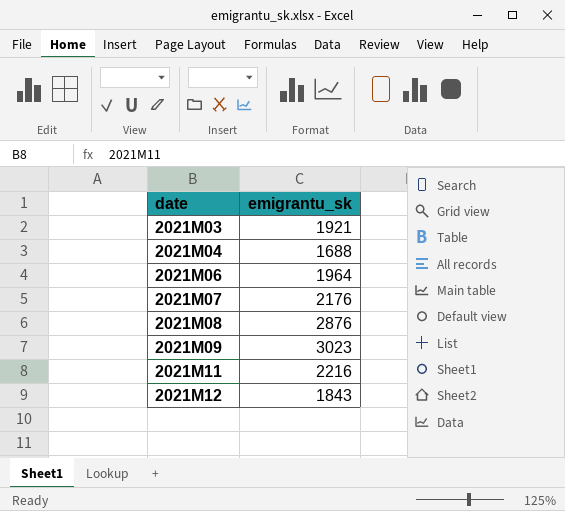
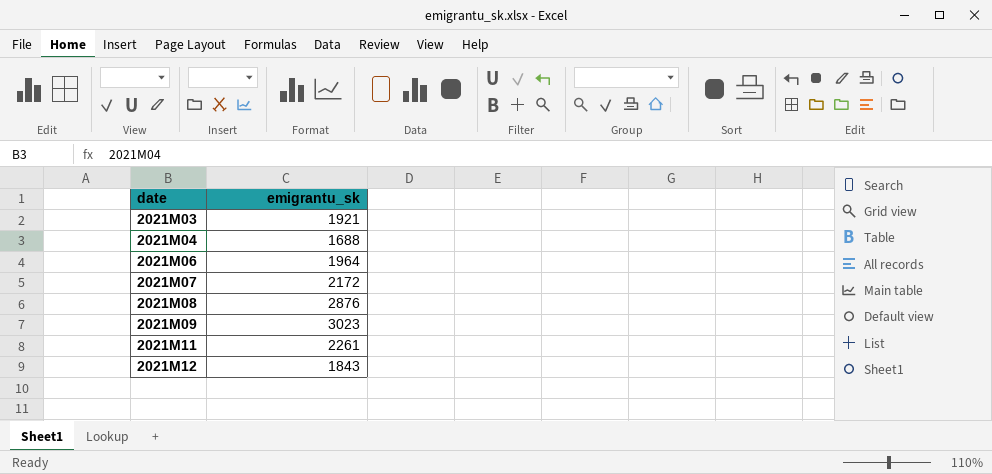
2021M07 | emigrantu_sk: 2176 -> 2172
2021M11 | emigrantu_sk: 2216 -> 2261

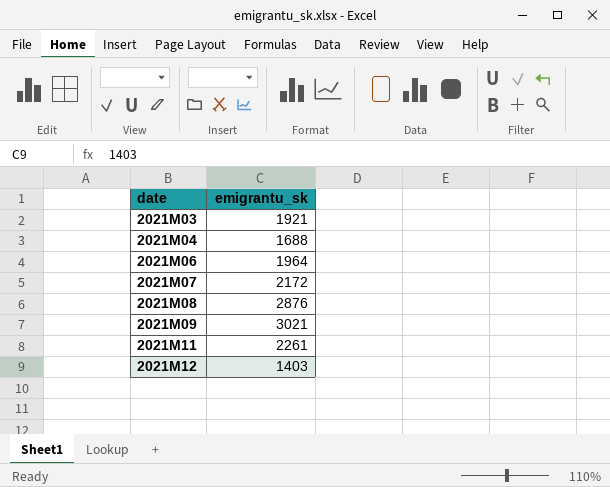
2021M09 | emigrantu_sk: 3023 -> 3021
2021M12 | emigrantu_sk: 1843 -> 1403

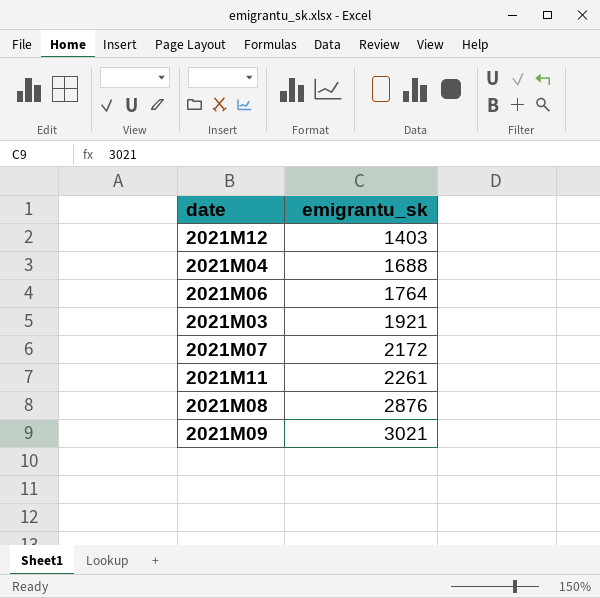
row order: date ascending -> emigrantu_sk ascending
2021M06 | emigrantu_sk: 1964 -> 1764

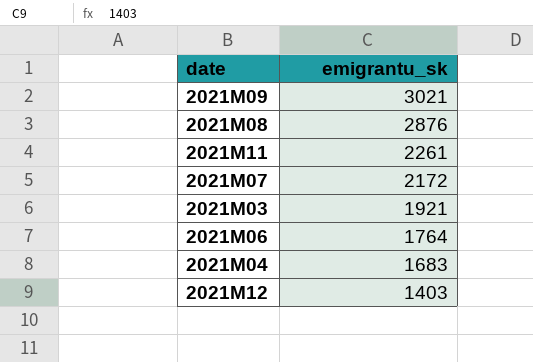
row order: emigrantu_sk ascending -> emigrantu_sk descending
2021M04 | emigrantu_sk: 1688 -> 1683

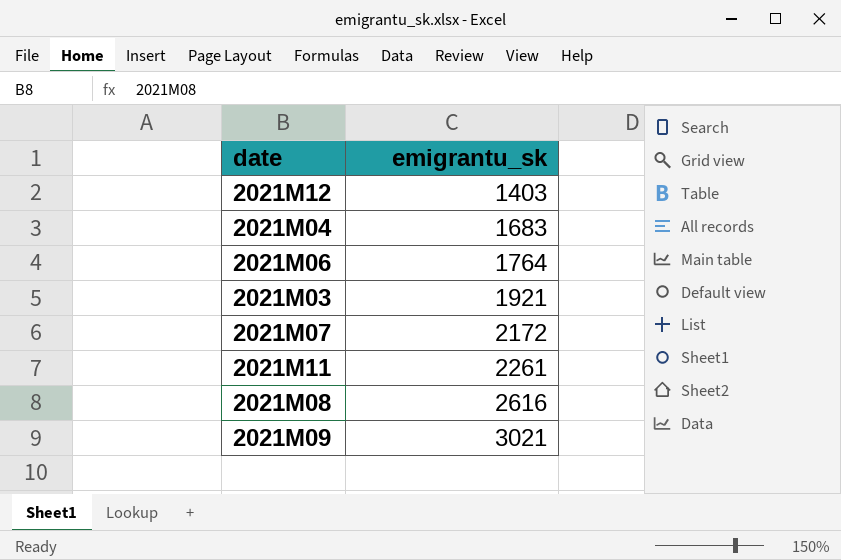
row order: emigrantu_sk descending -> emigrantu_sk ascending
2021M08 | emigrantu_sk: 2876 -> 2616

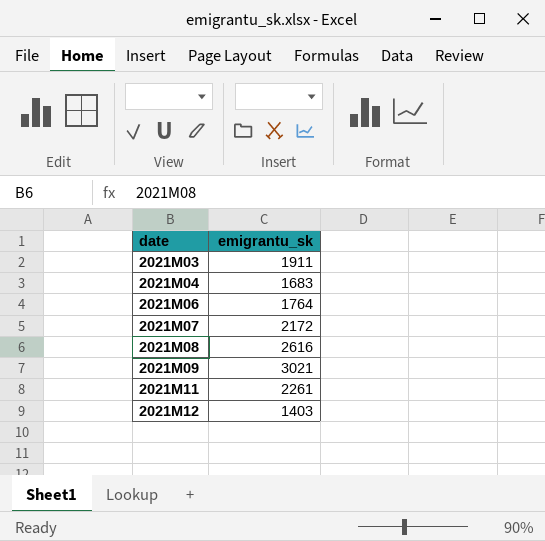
row order: emigrantu_sk ascending -> date ascending
2021M03 | emigrantu_sk: 1921 -> 1911

